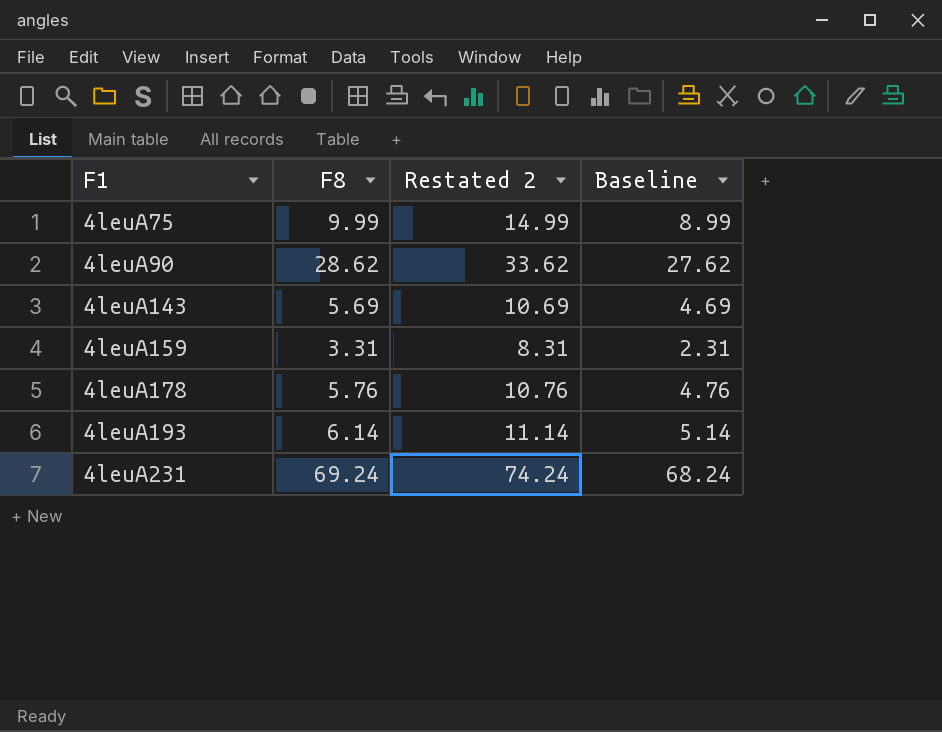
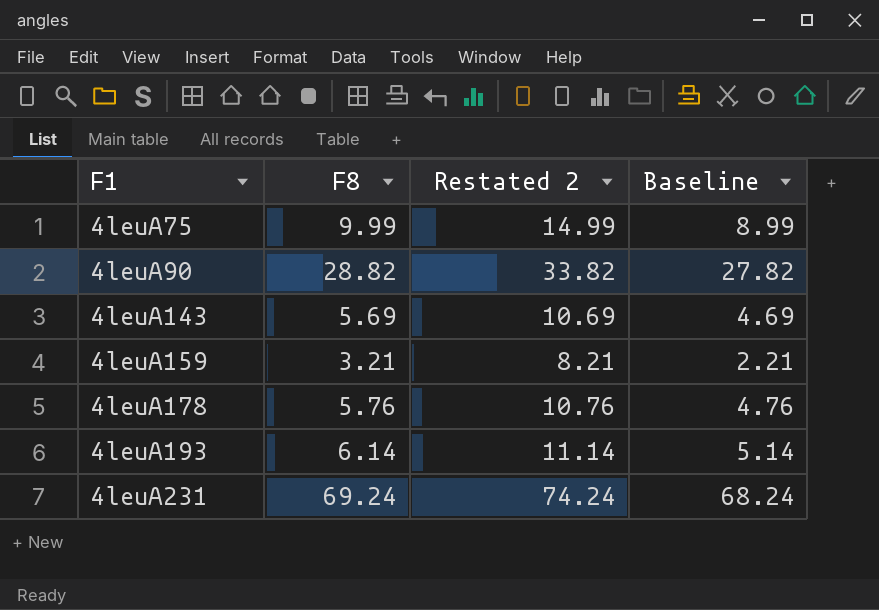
4leuA90 | F8: 28.62 -> 28.82
4leuA90 | Restated 2: 33.62 -> 33.82
4leuA90 | Baseline: 27.62 -> 27.82
4leuA159 | F8: 3.31 -> 3.21
4leuA159 | Restated 2: 8.31 -> 8.21
4leuA159 | Baseline: 2.31 -> 2.21

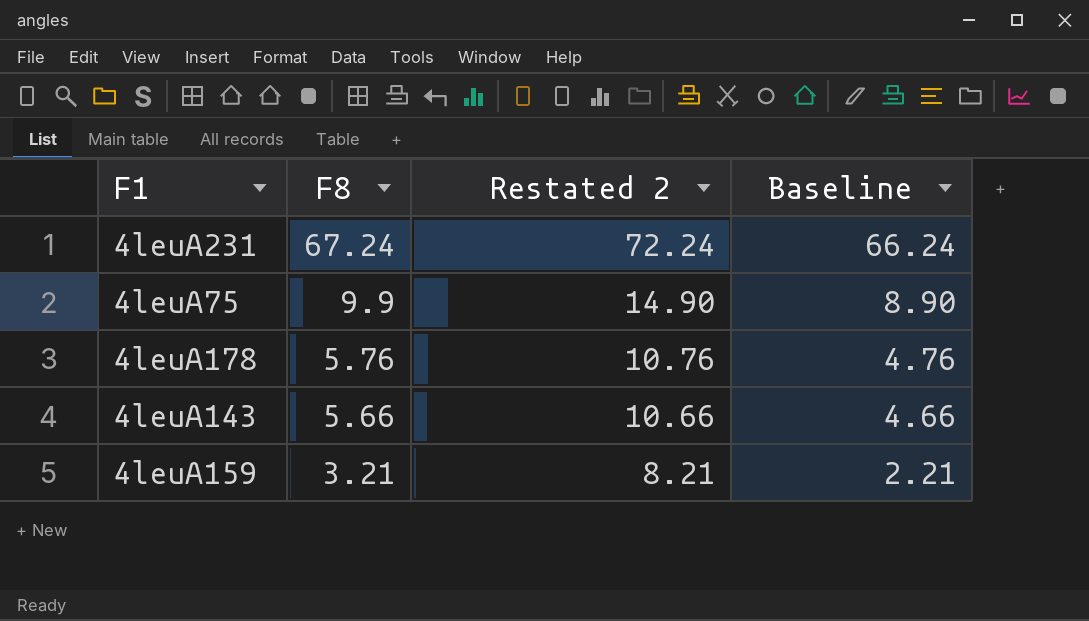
row order: F1 ascending -> F8 descending
row 4leuA90: 28.82 | 33.82 | 27.82 -> none
row 4leuA193: 6.14 | 11.14 | 5.14 -> none
4leuA231 | F8: 69.24 -> 67.24
4leuA231 | Restated 2: 74.24 -> 72.24
4leuA231 | Baseline: 68.24 -> 66.24
4leuA75 | F8: 9.99 -> 9.9
4leuA75 | Restated 2: 14.99 -> 14.90
4leuA75 | Baseline: 8.99 -> 8.90
4leuA143 | F8: 5.69 -> 5.66
4leuA143 | Restated 2: 10.69 -> 10.66
4leuA143 | Baseline: 4.69 -> 4.66

